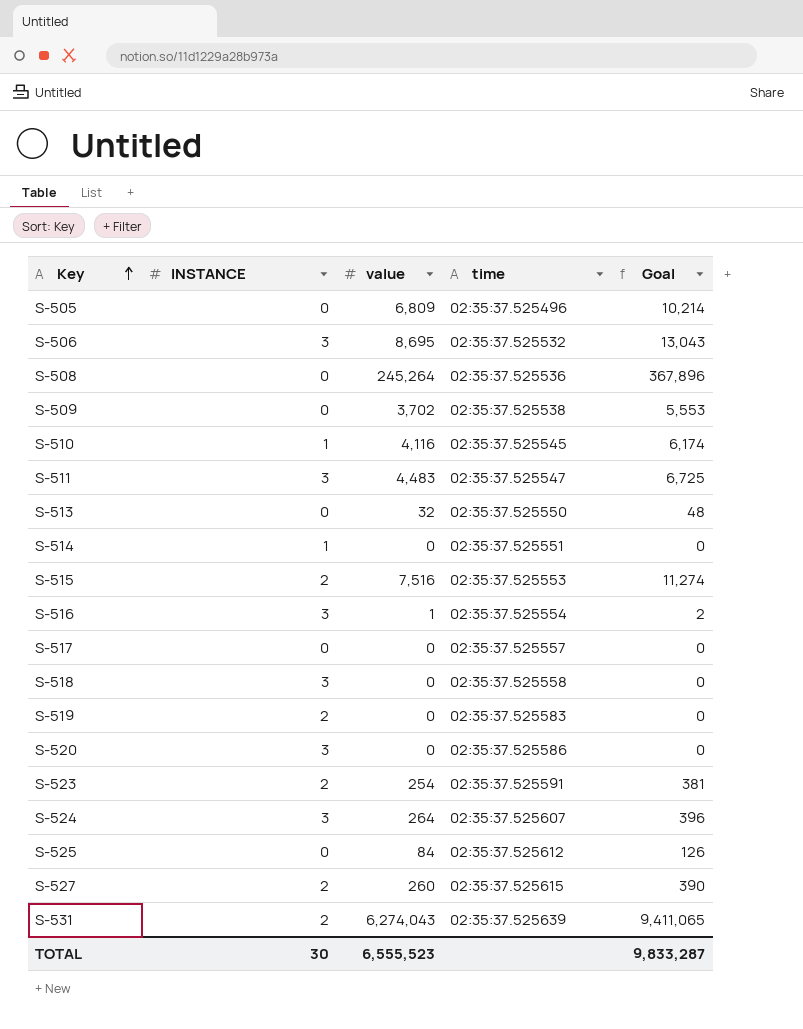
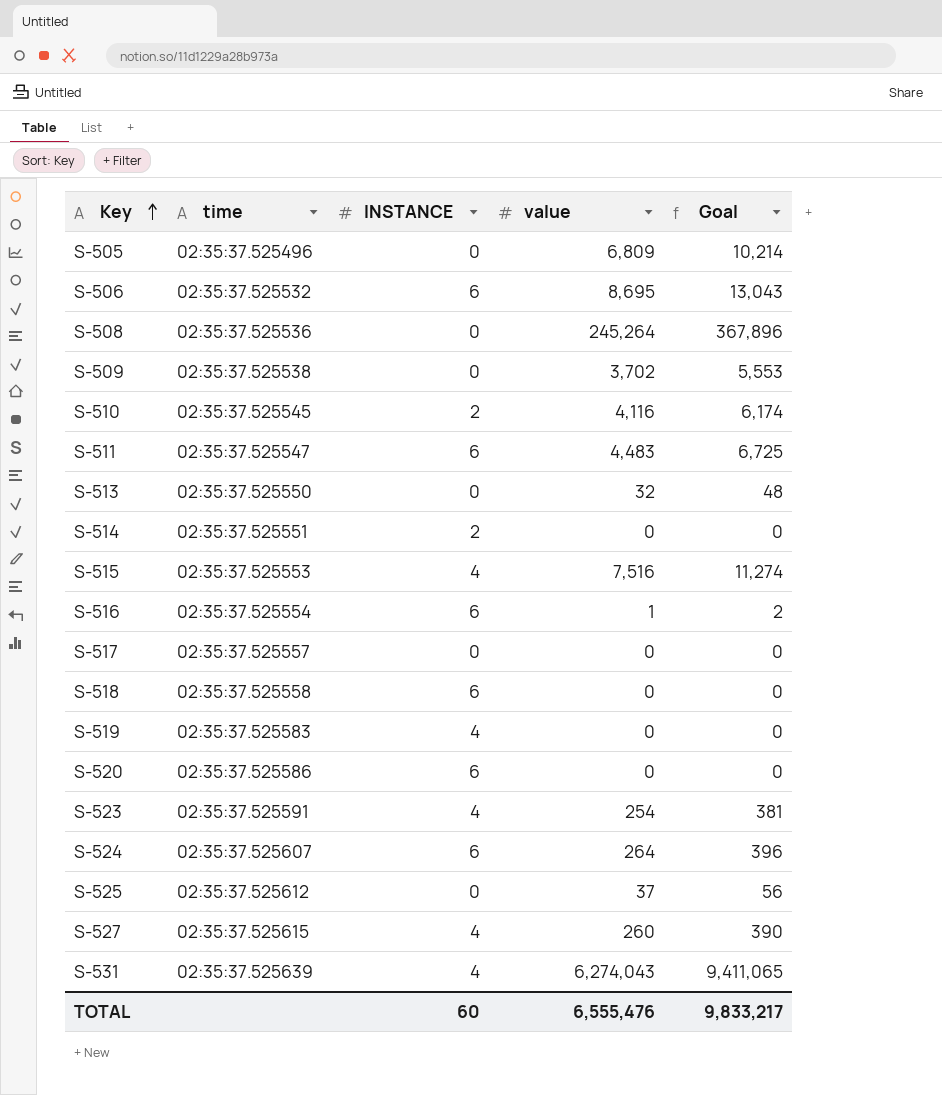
column time | position: 4 -> 2
S-506 | INSTANCE: 3 -> 6
S-510 | INSTANCE: 1 -> 2
S-511 | INSTANCE: 3 -> 6
S-514 | INSTANCE: 1 -> 2
S-515 | INSTANCE: 2 -> 4
S-516 | INSTANCE: 3 -> 6
S-518 | INSTANCE: 3 -> 6
S-519 | INSTANCE: 2 -> 4
S-520 | INSTANCE: 3 -> 6
S-523 | INSTANCE: 2 -> 4
S-524 | INSTANCE: 3 -> 6
S-525 | value: 84 -> 37
S-525 | Goal: 126 -> 56
S-527 | INSTANCE: 2 -> 4
S-531 | INSTANCE: 2 -> 4
TOTAL | INSTANCE: 30 -> 60
TOTAL | value: 6,555,523 -> 6,555,476
TOTAL | Goal: 9,833,287 -> 9,833,217

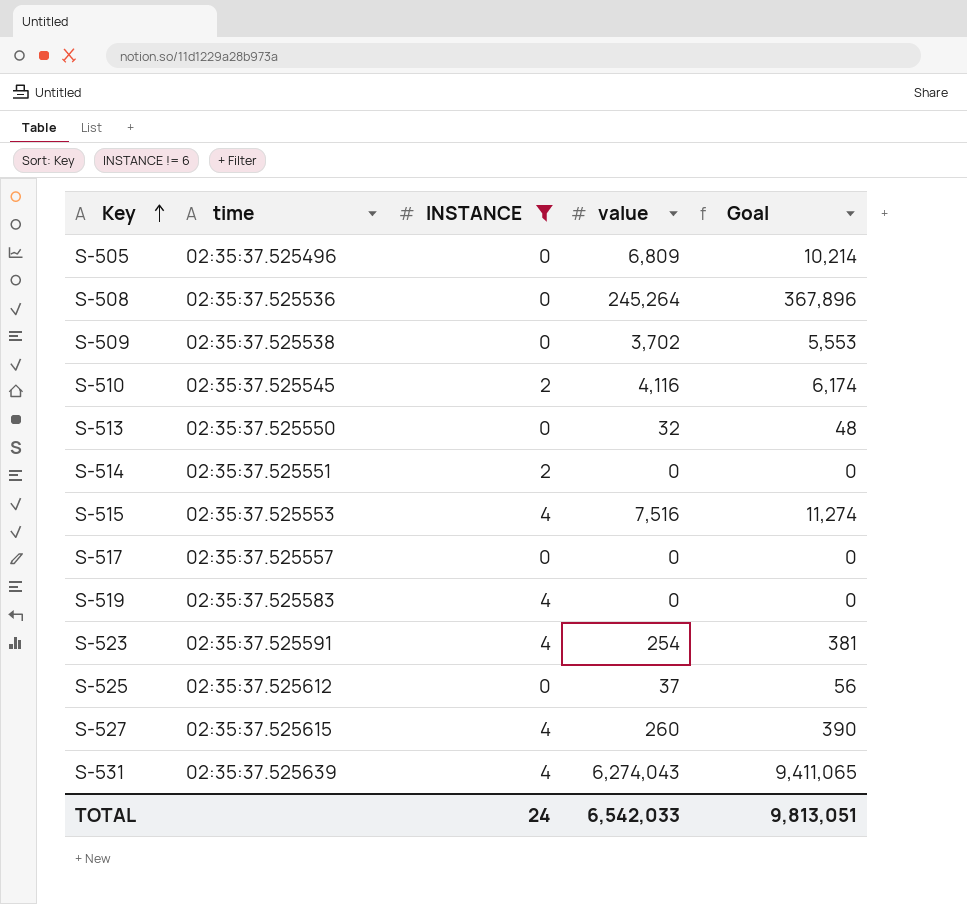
filter: none -> INSTANCE != 6
TOTAL | INSTANCE: 60 -> 24
TOTAL | value: 6,555,476 -> 6,542,033
TOTAL | Goal: 9,833,217 -> 9,813,051

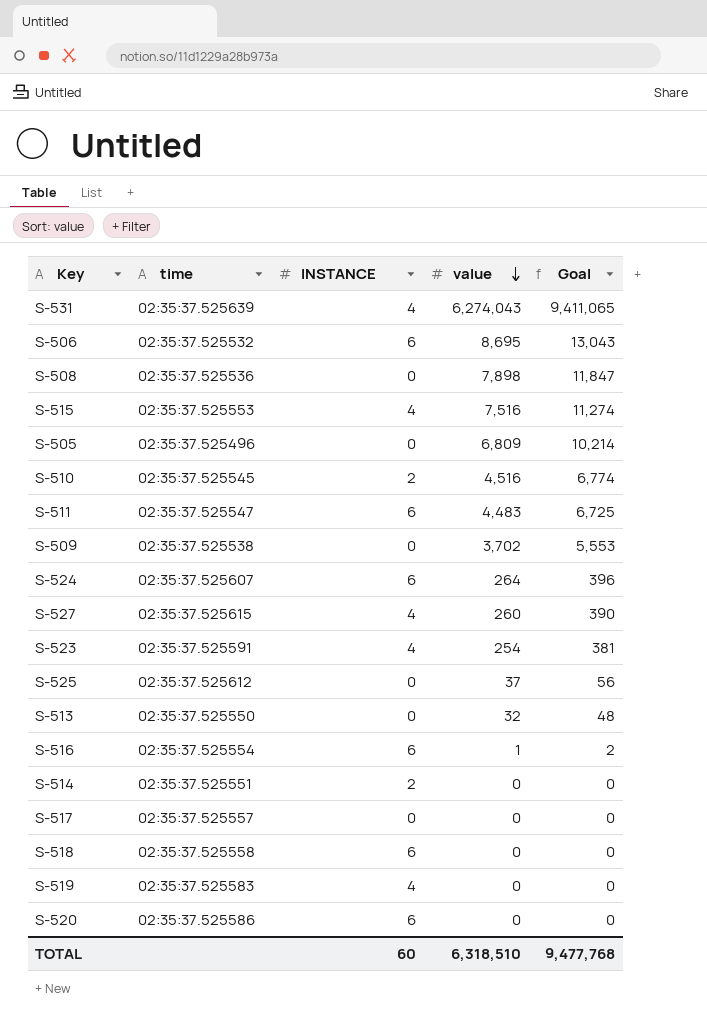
filter: INSTANCE != 6 -> none
row order: Key ascending -> value descending
S-508 | value: 245,264 -> 7,898
S-508 | Goal: 367,896 -> 11,847
S-510 | value: 4,116 -> 4,516
S-510 | Goal: 6,174 -> 6,774
TOTAL | INSTANCE: 24 -> 60
TOTAL | value: 6,542,033 -> 6,318,510
TOTAL | Goal: 9,813,051 -> 9,477,768

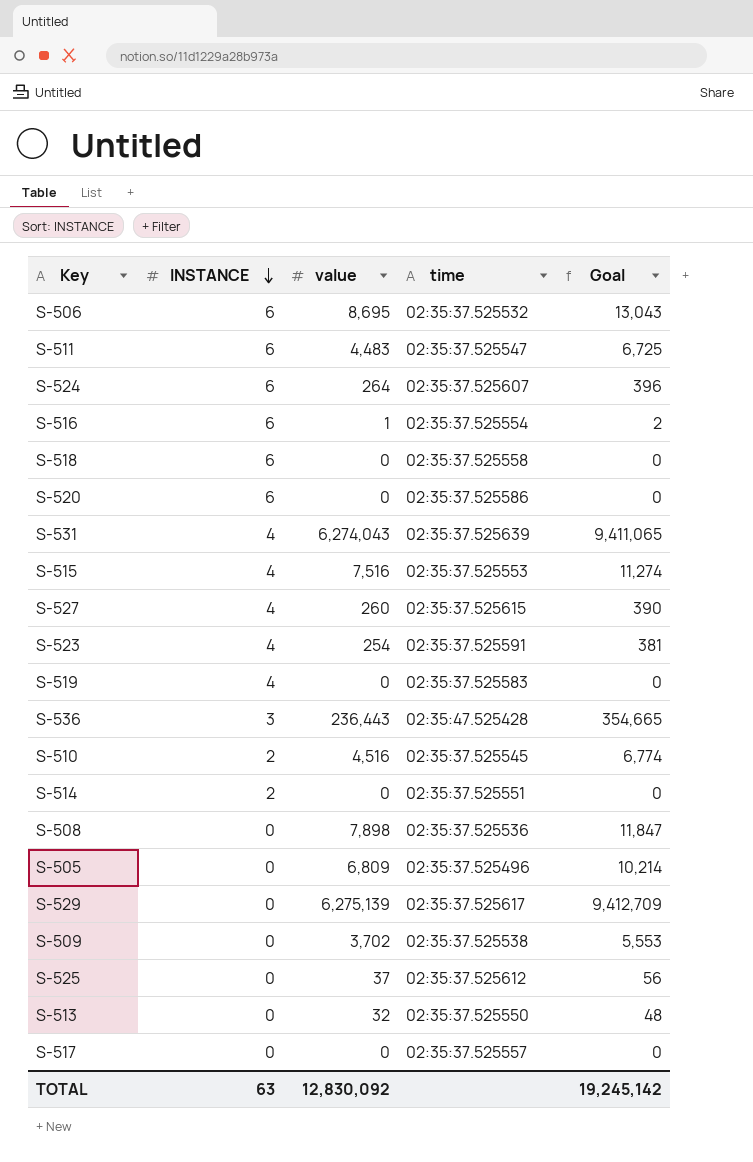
row order: value descending -> INSTANCE descending
column time | position: 2 -> 4
row S-536: none -> 3 | 236,443 | 02:35:47.525428 | 354,665
row S-529: none -> 0 | 6,275,139 | 02:35:37.525617 | 9,412,709
TOTAL | INSTANCE: 60 -> 63
TOTAL | value: 6,318,510 -> 12,830,092
TOTAL | Goal: 9,477,768 -> 19,245,142

